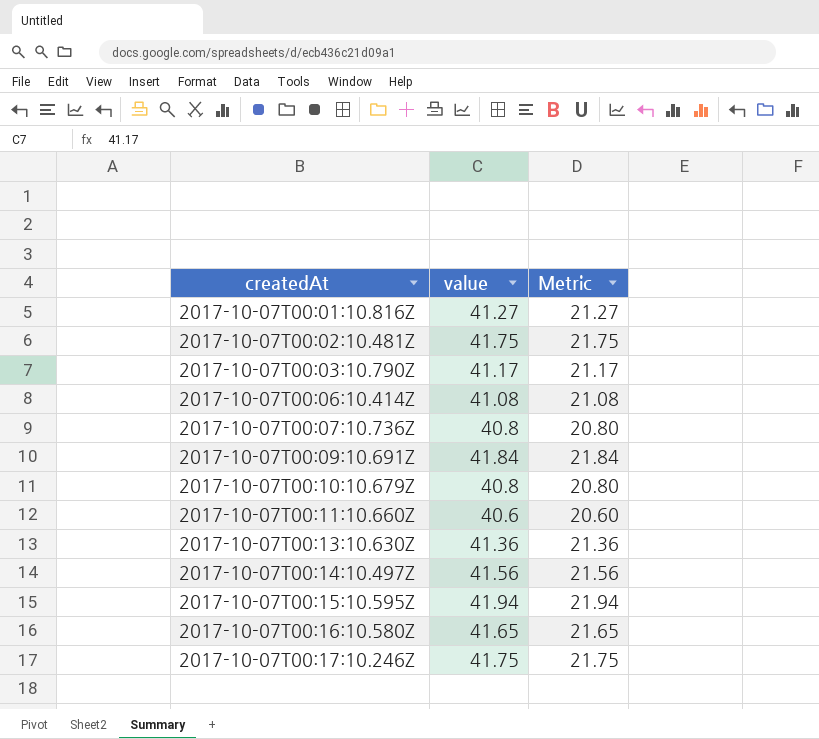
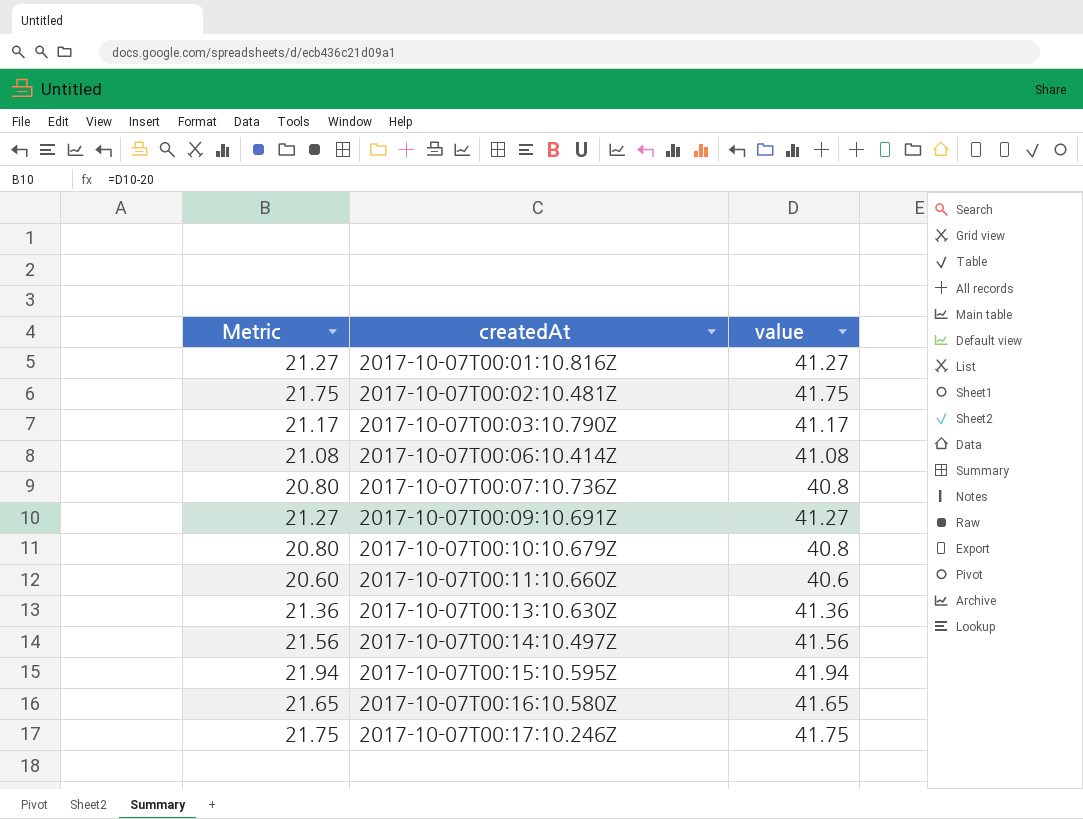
column Metric | position: 3 -> 1
2017-10-07T00:09:10.691Z | Metric: 21.84 -> 21.27
2017-10-07T00:09:10.691Z | value: 41.84 -> 41.27

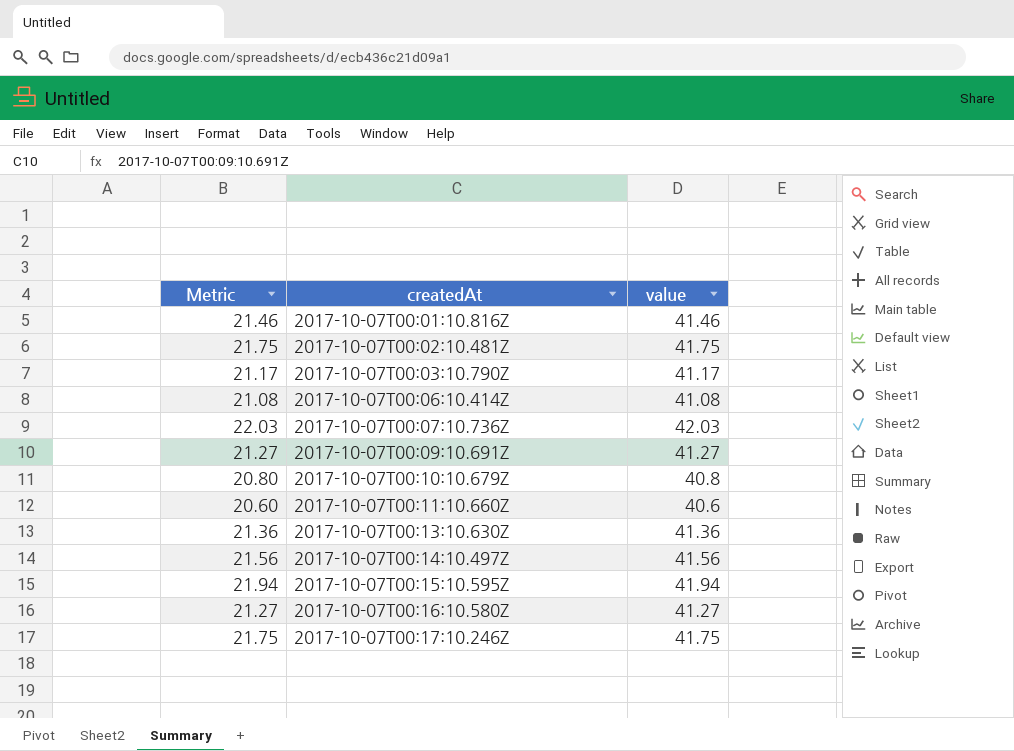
2017-10-07T00:01:10.816Z | Metric: 21.27 -> 21.46
2017-10-07T00:01:10.816Z | value: 41.27 -> 41.46
2017-10-07T00:07:10.736Z | Metric: 20.80 -> 22.03
2017-10-07T00:07:10.736Z | value: 40.8 -> 42.03
2017-10-07T00:16:10.580Z | Metric: 21.65 -> 21.27
2017-10-07T00:16:10.580Z | value: 41.65 -> 41.27

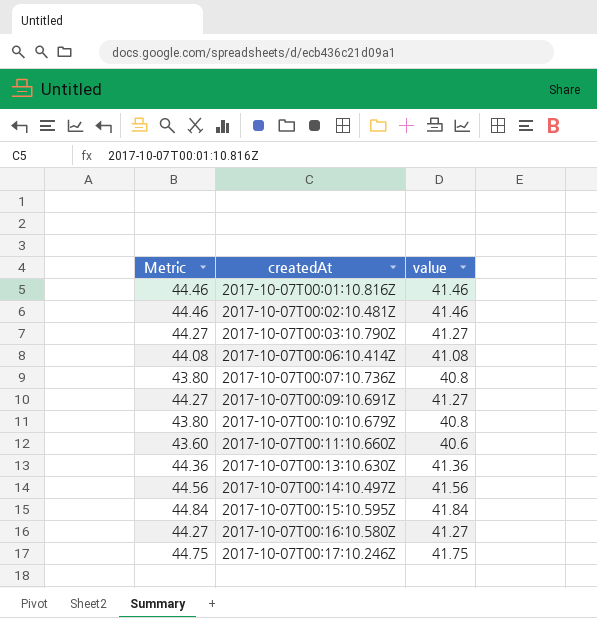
column Metric | formula: [value] - 20 -> [value] + 3
2017-10-07T00:02:10.481Z | value: 41.75 -> 41.46
2017-10-07T00:03:10.790Z | value: 41.17 -> 41.27
2017-10-07T00:07:10.736Z | value: 42.03 -> 40.8
2017-10-07T00:15:10.595Z | value: 41.94 -> 41.84

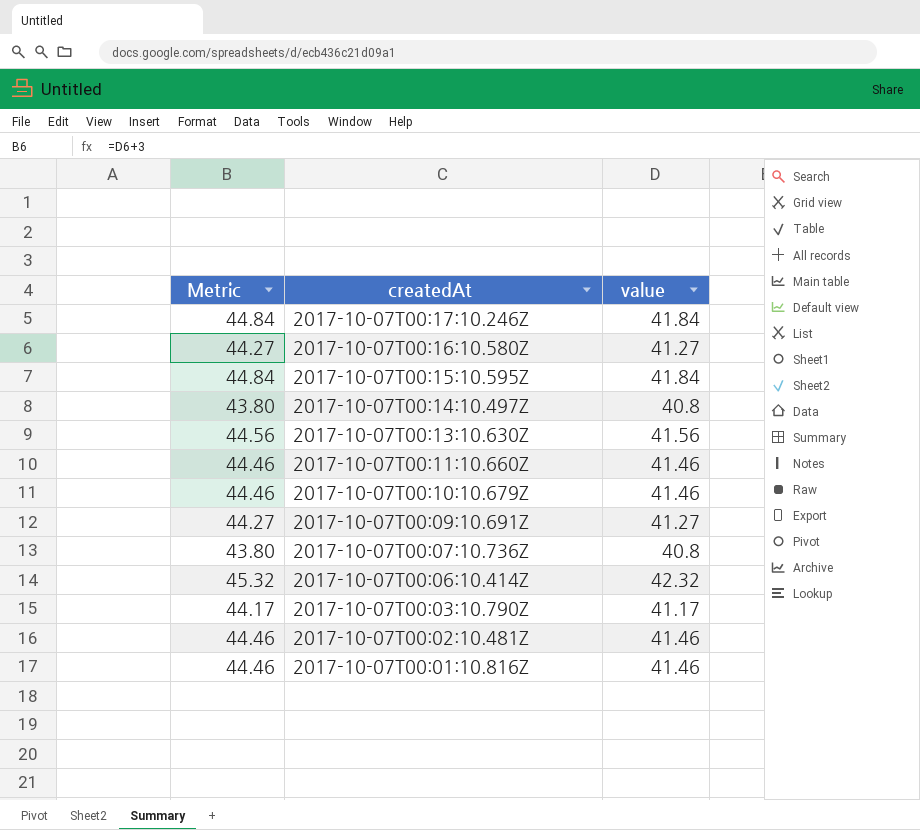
row order: createdAt ascending -> createdAt descending
2017-10-07T00:17:10.246Z | Metric: 44.75 -> 44.84
2017-10-07T00:17:10.246Z | value: 41.75 -> 41.84
2017-10-07T00:14:10.497Z | Metric: 44.56 -> 43.80
2017-10-07T00:14:10.497Z | value: 41.56 -> 40.8
2017-10-07T00:13:10.630Z | Metric: 44.36 -> 44.56
2017-10-07T00:13:10.630Z | value: 41.36 -> 41.56
2017-10-07T00:11:10.660Z | Metric: 43.60 -> 44.46
2017-10-07T00:11:10.660Z | value: 40.6 -> 41.46
2017-10-07T00:10:10.679Z | Metric: 43.80 -> 44.46
2017-10-07T00:10:10.679Z | value: 40.8 -> 41.46
2017-10-07T00:06:10.414Z | Metric: 44.08 -> 45.32
2017-10-07T00:06:10.414Z | value: 41.08 -> 42.32
2017-10-07T00:03:10.790Z | Metric: 44.27 -> 44.17
2017-10-07T00:03:10.790Z | value: 41.27 -> 41.17

